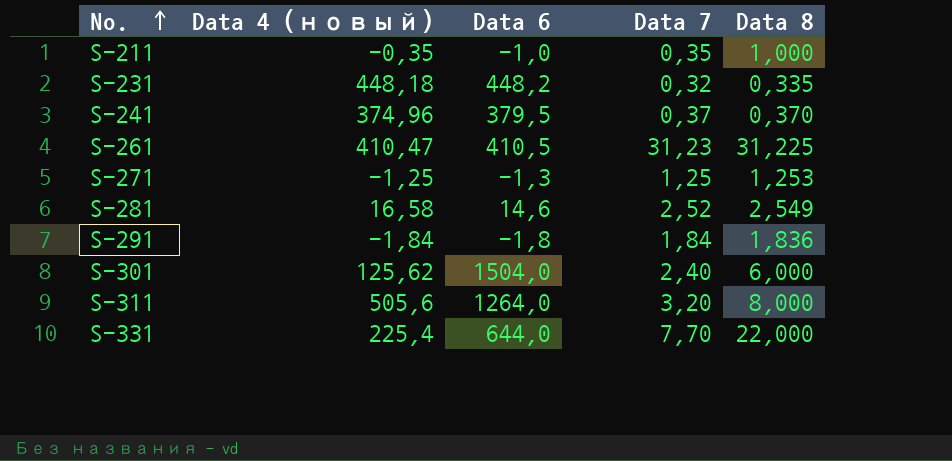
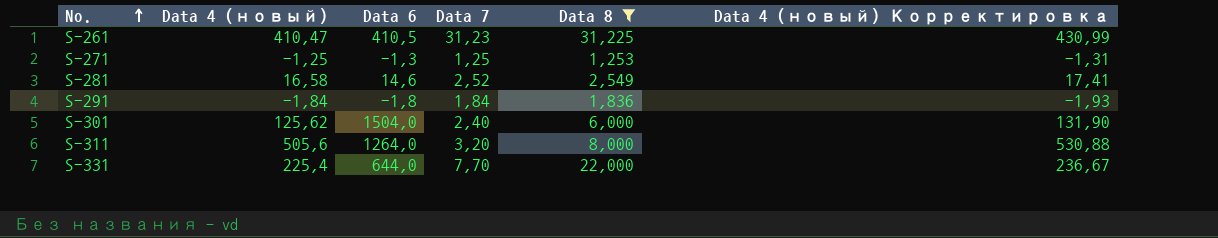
filter: none -> Data 8 >= 1,253
column Data 4 (новый) Корректировка | formula: none -> [Data 4 (новый)] * 1,05

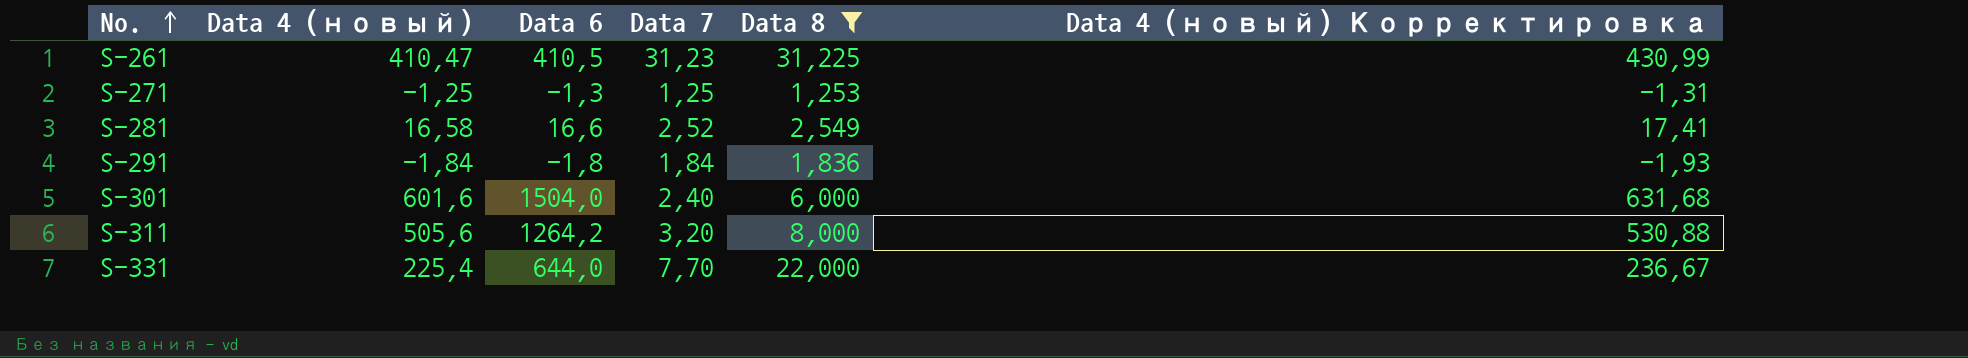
S-281 | Data 6: 14,6 -> 16,6
S-301 | Data 4 (новый): 125,62 -> 601,6
S-301 | Data 4 (новый) Корректировка: 131,90 -> 631,68
S-311 | Data 6: 1264,0 -> 1264,2

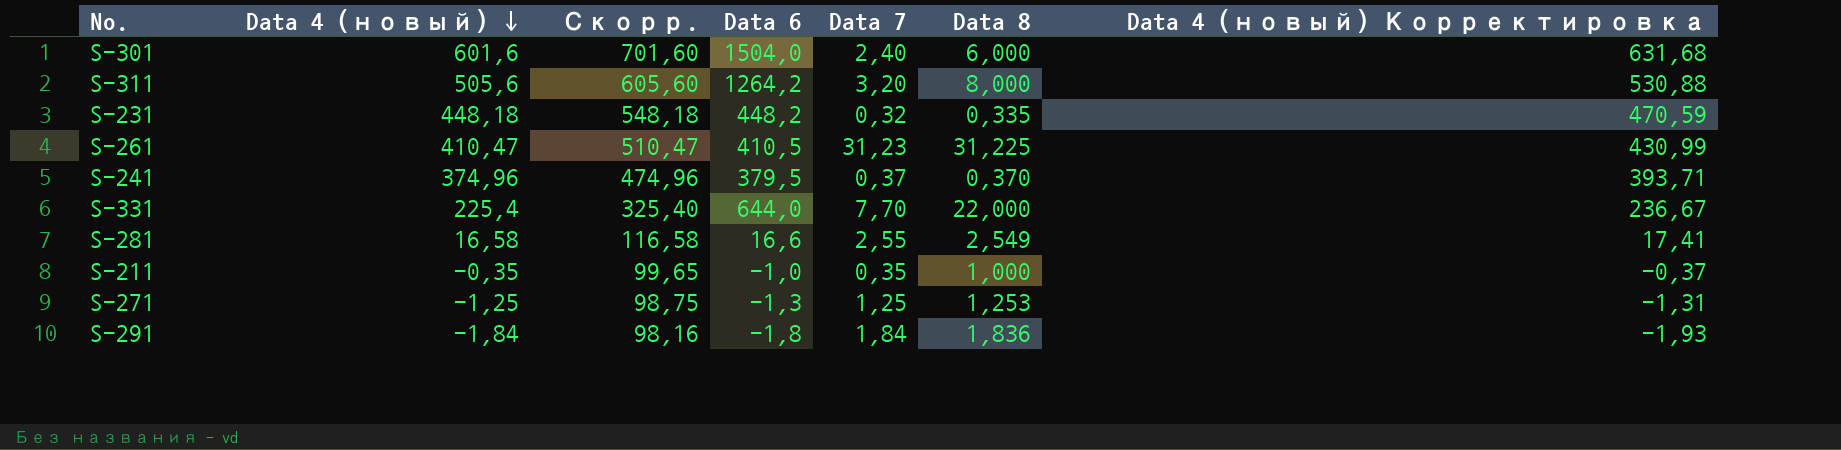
filter: Data 8 >= 1,253 -> none
row order: No. ascending -> Data 4 (новый) descending
column Скорр. | formula: none -> [Data 4 (новый)] + 100
S-281 | Data 7: 2,52 -> 2,55

